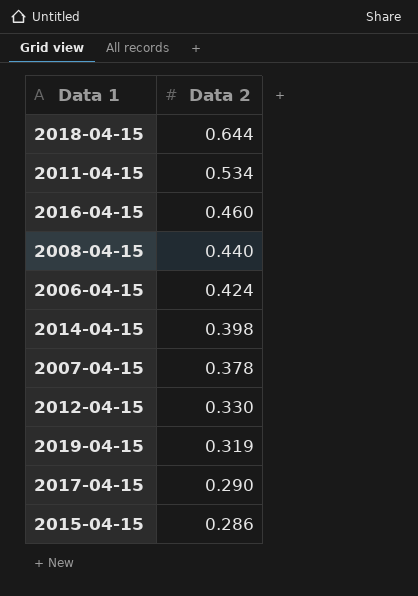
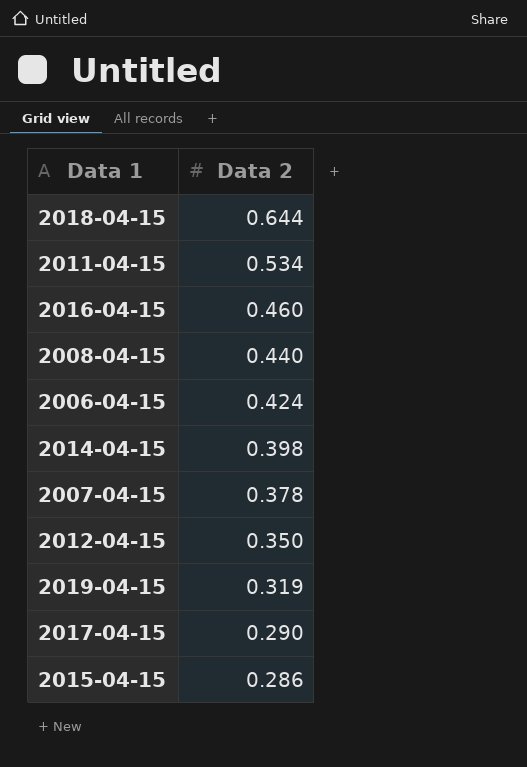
2012-04-15 | Data 2: 0.330 -> 0.350

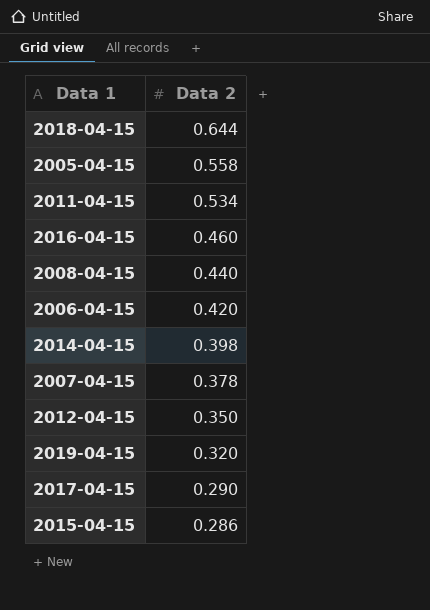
row 2005-04-15: none -> 0.558
2006-04-15 | Data 2: 0.424 -> 0.420
2019-04-15 | Data 2: 0.319 -> 0.320

